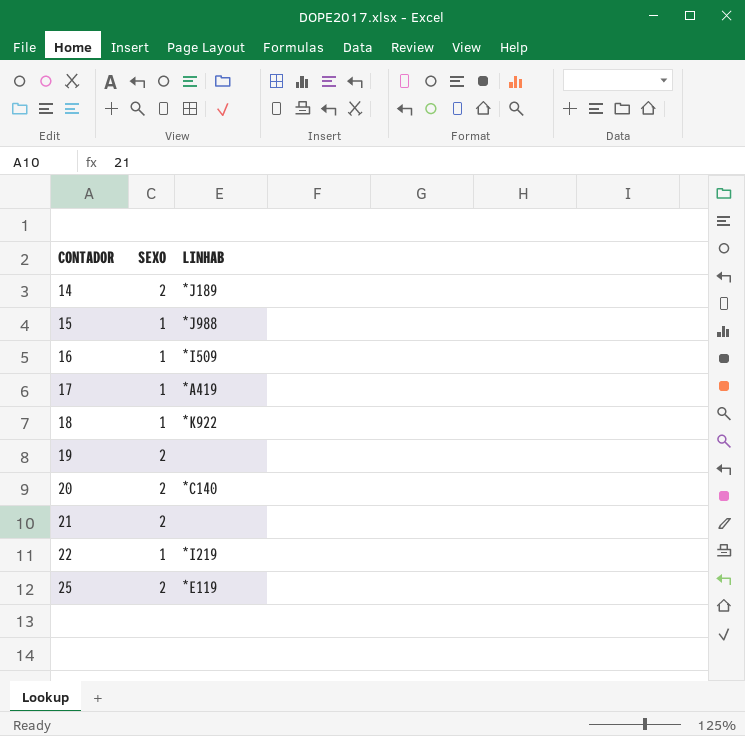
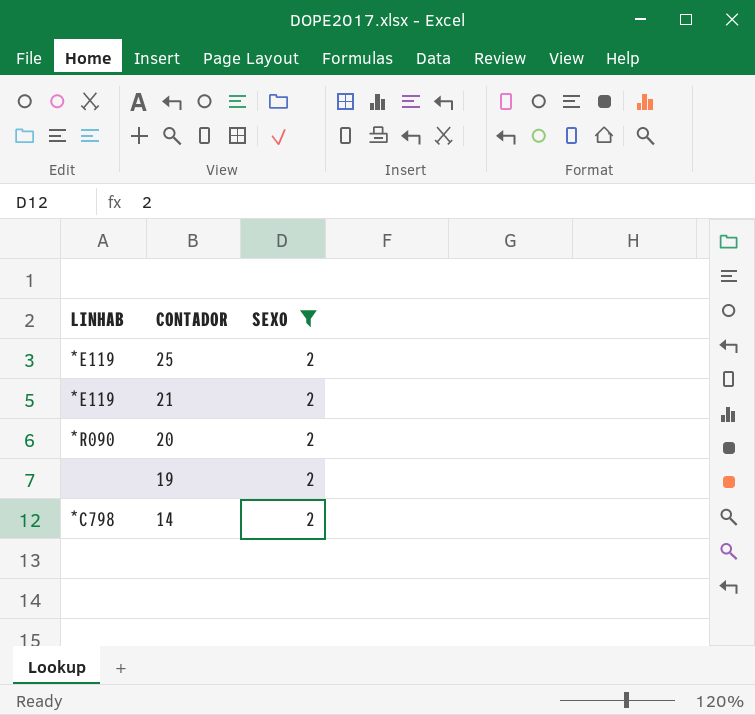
filter: none -> SEXO = 2
row order: CONTADOR ascending -> CONTADOR descending
column LINHAB | position: 3 -> 1
21 | LINHAB: none -> *E119
20 | LINHAB: *C140 -> *R090
14 | LINHAB: *J189 -> *C798

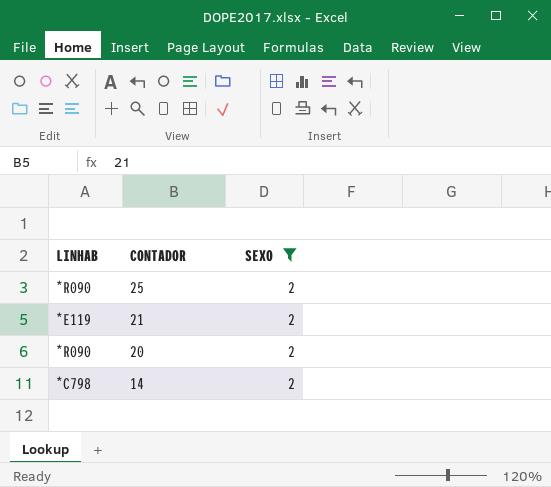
row 19: none | 2 -> none
25 | LINHAB: *E119 -> *R090

